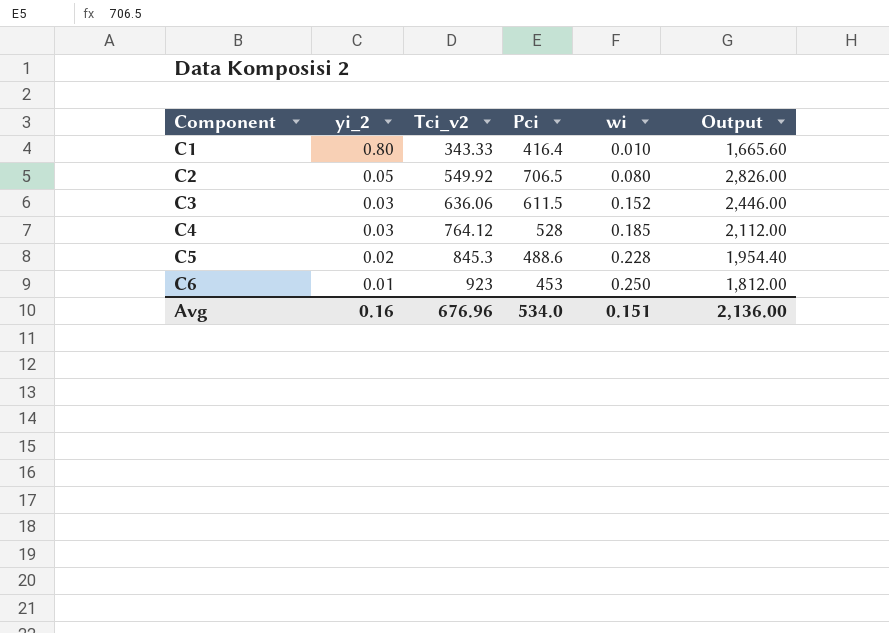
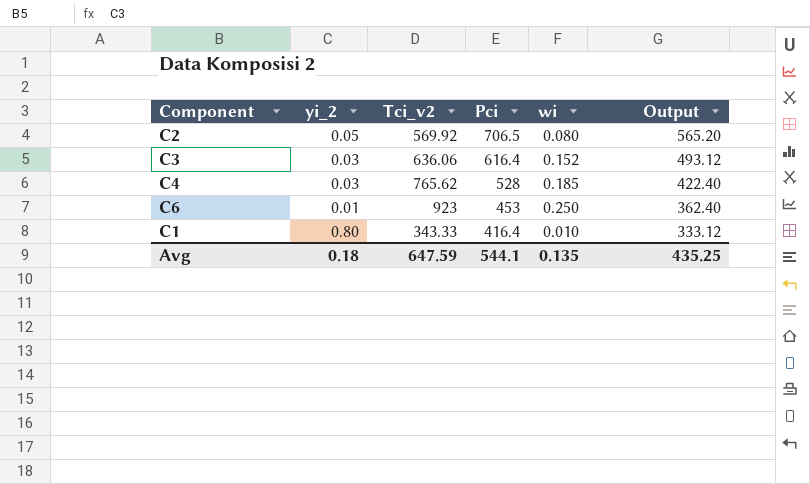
row order: Component ascending -> Pci descending
column Output | formula: [Pci] * 4 -> [Pci] * 0.8
row C5: 0.02 | 845.3 | 488.6 | 0.228 | 1,954.40 -> none
C2 | Tci_v2: 549.92 -> 569.92
C3 | Pci: 611.5 -> 616.4
C4 | Tci_v2: 764.12 -> 765.62
Avg | yi_2: 0.16 -> 0.18
Avg | Tci_v2: 676.96 -> 647.59
Avg | Pci: 534.0 -> 544.1
Avg | wi: 0.151 -> 0.135
Avg | Output: 2,136.00 -> 435.25

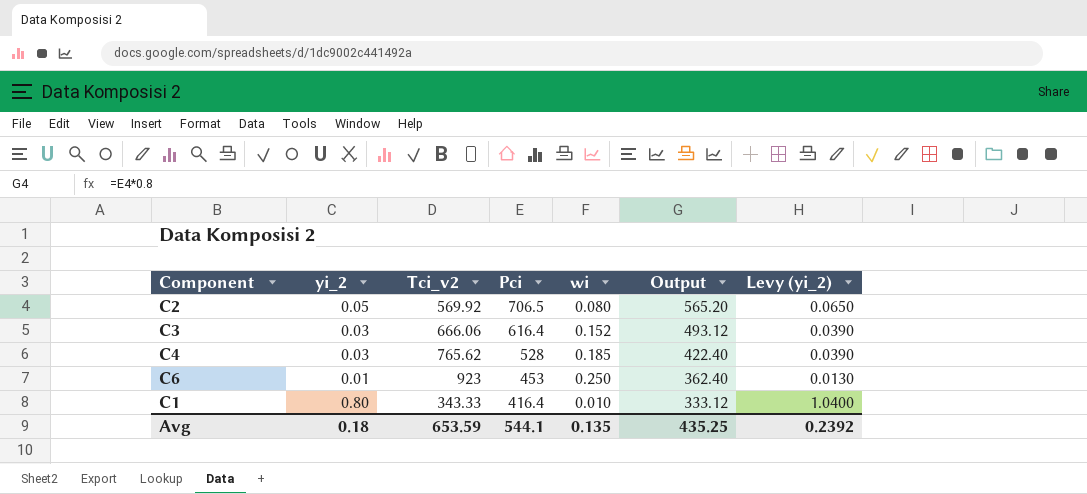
column Levy (yi_2) | formula: none -> [yi_2] * 1.3
C3 | Tci_v2: 636.06 -> 666.06
Avg | Tci_v2: 647.59 -> 653.59

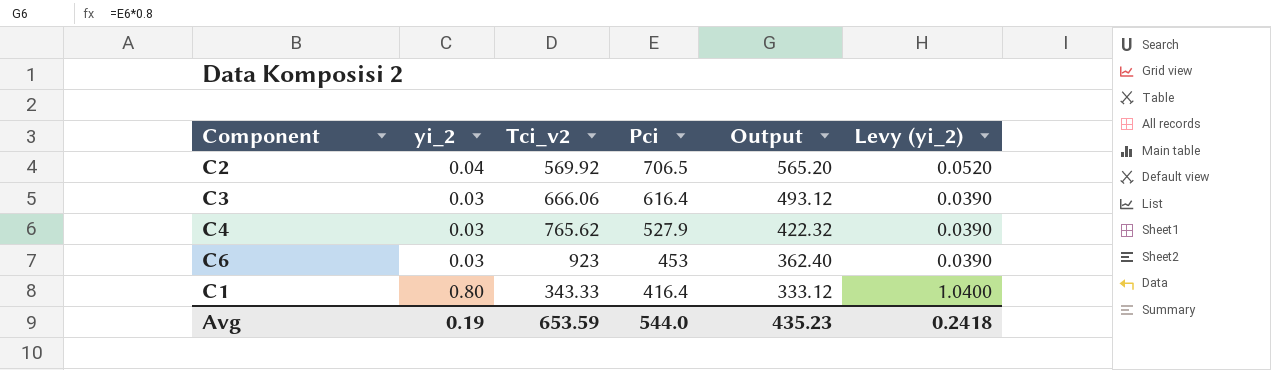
column wi | position: 5 -> none
C2 | yi_2: 0.05 -> 0.04
C2 | Levy (yi_2): 0.0650 -> 0.0520
C4 | Pci: 528 -> 527.9
C4 | Output: 422.40 -> 422.32
C6 | yi_2: 0.01 -> 0.03
C6 | Levy (yi_2): 0.0130 -> 0.0390
Avg | yi_2: 0.18 -> 0.19
Avg | Pci: 544.1 -> 544.0
Avg | Output: 435.25 -> 435.23
Avg | Levy (yi_2): 0.2392 -> 0.2418

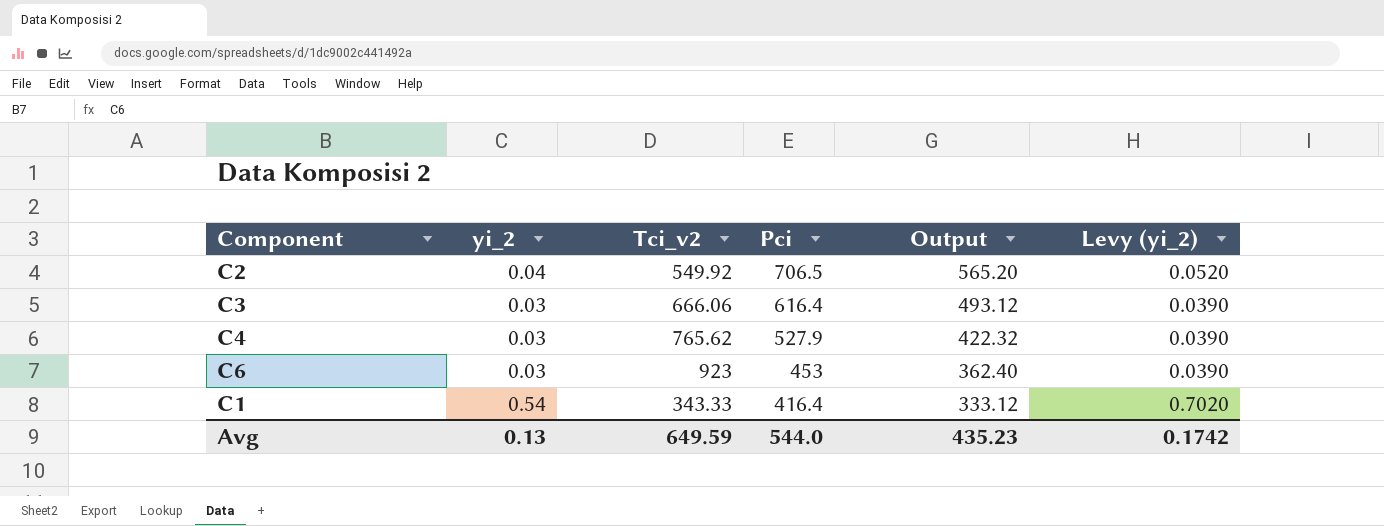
C2 | Tci_v2: 569.92 -> 549.92
C1 | yi_2: 0.80 -> 0.54
C1 | Levy (yi_2): 1.0400 -> 0.7020
Avg | yi_2: 0.19 -> 0.13
Avg | Tci_v2: 653.59 -> 649.59
Avg | Levy (yi_2): 0.2418 -> 0.1742

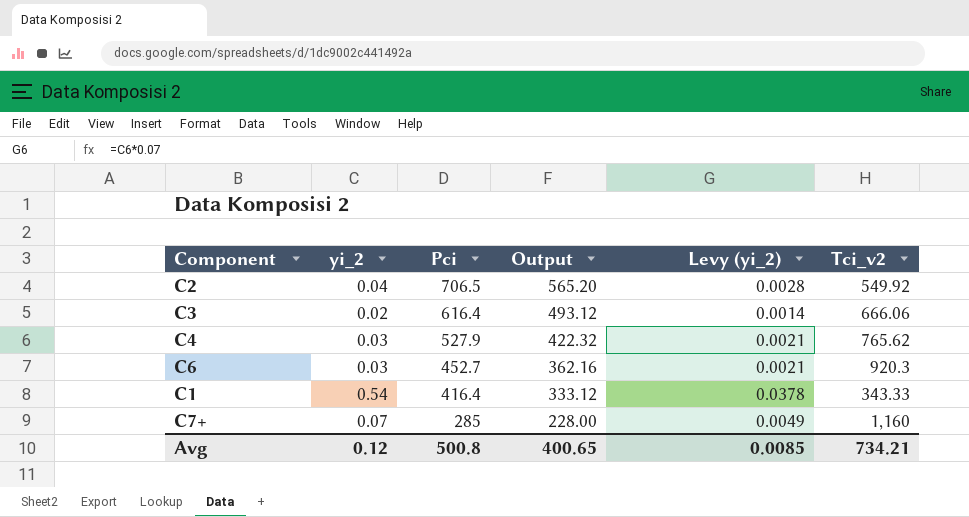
column Levy (yi_2) | formula: [yi_2] * 1.3 -> [yi_2] * 0.07
column Tci_v2 | position: 3 -> 6
C3 | yi_2: 0.03 -> 0.02
C6 | Pci: 453 -> 452.7
C6 | Output: 362.40 -> 362.16
C6 | Tci_v2: 923 -> 920.3
row C7+: none -> 0.07 | 285 | 228.00 | 0.0049 | 1,160
Avg | yi_2: 0.13 -> 0.12
Avg | Pci: 544.0 -> 500.8
Avg | Output: 435.23 -> 400.65
Avg | Levy (yi_2): 0.1742 -> 0.0085
Avg | Tci_v2: 649.59 -> 734.21

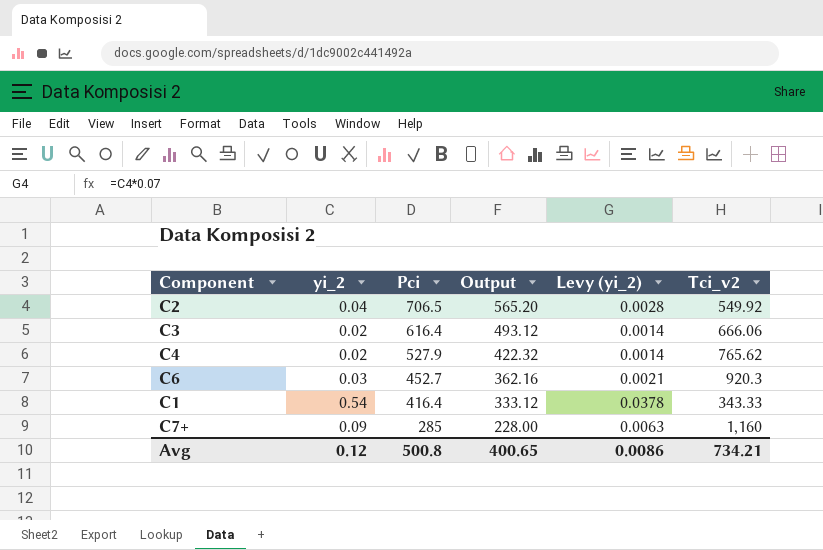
C4 | yi_2: 0.03 -> 0.02
C4 | Levy (yi_2): 0.0021 -> 0.0014
C7+ | yi_2: 0.07 -> 0.09
C7+ | Levy (yi_2): 0.0049 -> 0.0063
Avg | Levy (yi_2): 0.0085 -> 0.0086

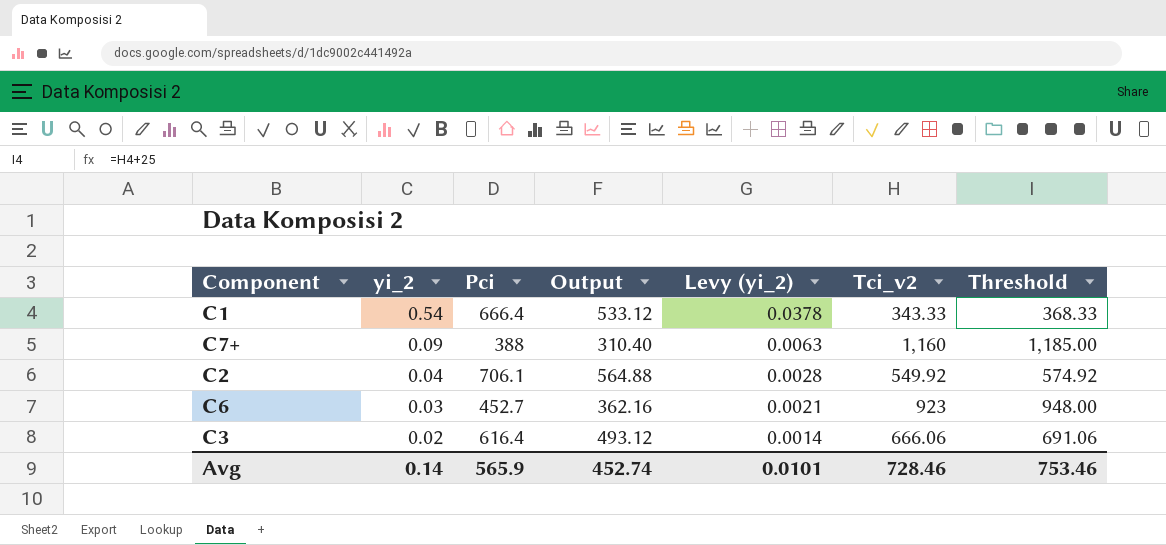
row order: Pci descending -> yi_2 descending
column Threshold | formula: none -> [Tci_v2] + 25
row C4: 0.02 | 527.9 | 422.32 | 0.0014 | 765.62 -> none
C1 | Pci: 416.4 -> 666.4
C1 | Output: 333.12 -> 533.12
C7+ | Pci: 285 -> 388
C7+ | Output: 228.00 -> 310.40
C2 | Pci: 706.5 -> 706.1
C2 | Output: 565.20 -> 564.88
C6 | Tci_v2: 920.3 -> 923
Avg | yi_2: 0.12 -> 0.14
Avg | Pci: 500.8 -> 565.9
Avg | Output: 400.65 -> 452.74
Avg | Levy (yi_2): 0.0086 -> 0.0101
Avg | Tci_v2: 734.21 -> 728.46

